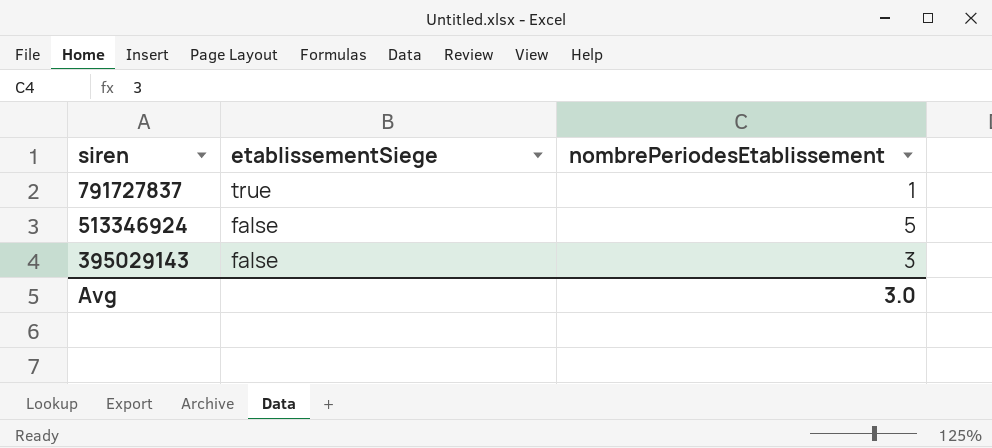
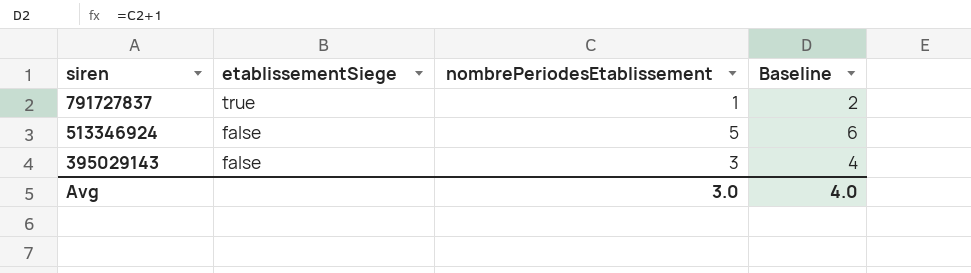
column Baseline | formula: none -> [nombrePeriodesEtablissement] + 1

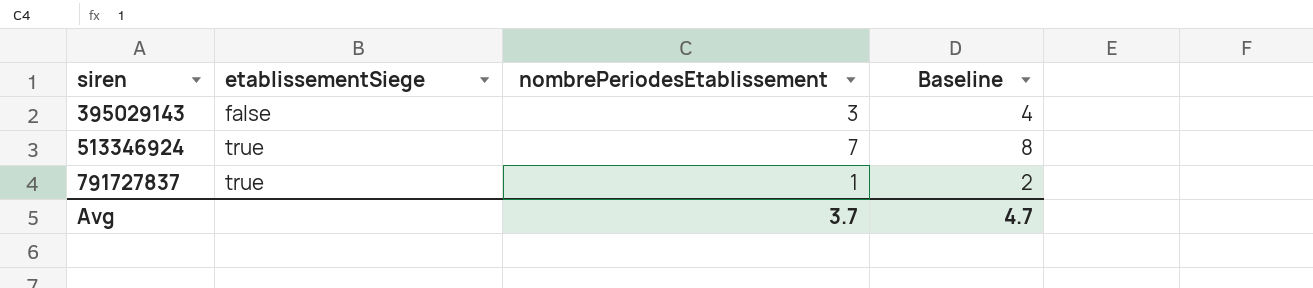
row order: siren descending -> siren ascending
513346924 | etablissementSiege: false -> true
513346924 | nombrePeriodesEtablissement: 5 -> 7
513346924 | Baseline: 6 -> 8
Avg | nombrePeriodesEtablissement: 3.0 -> 3.7
Avg | Baseline: 4.0 -> 4.7

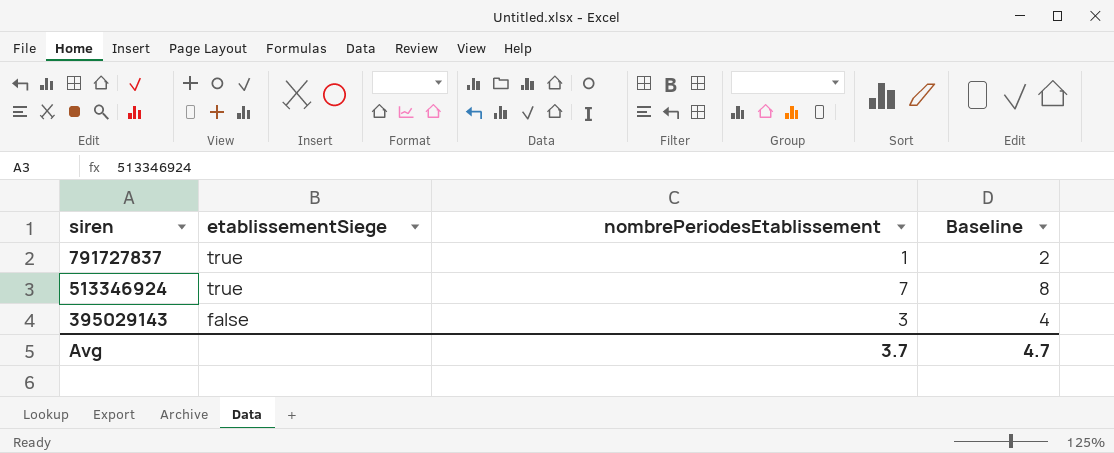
row order: siren ascending -> siren descending

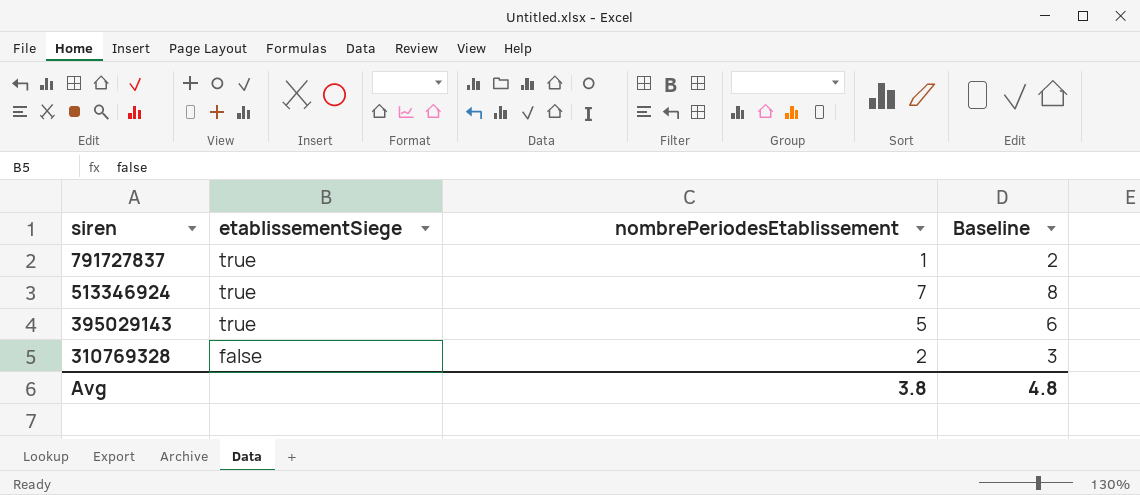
395029143 | etablissementSiege: false -> true
395029143 | nombrePeriodesEtablissement: 3 -> 5
395029143 | Baseline: 4 -> 6
row 310769328: none -> false | 2 | 3
Avg | nombrePeriodesEtablissement: 3.7 -> 3.8
Avg | Baseline: 4.7 -> 4.8

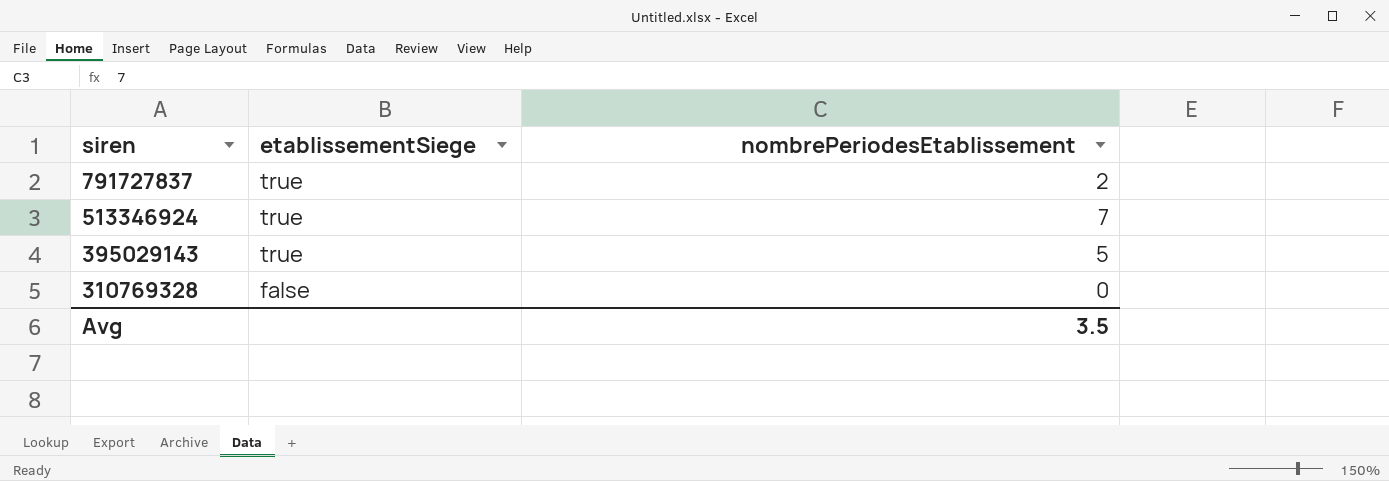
column Baseline | formula: [nombrePeriodesEtablissement] + 1 -> none
791727837 | nombrePeriodesEtablissement: 1 -> 2
310769328 | nombrePeriodesEtablissement: 2 -> 0
Avg | nombrePeriodesEtablissement: 3.8 -> 3.5

